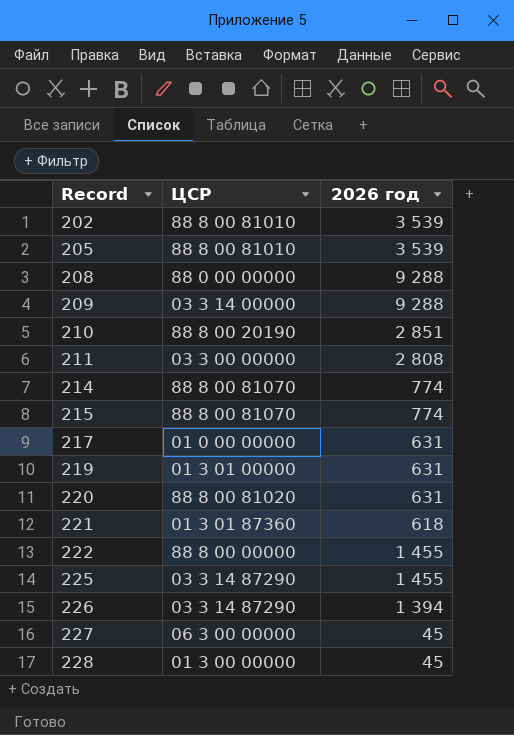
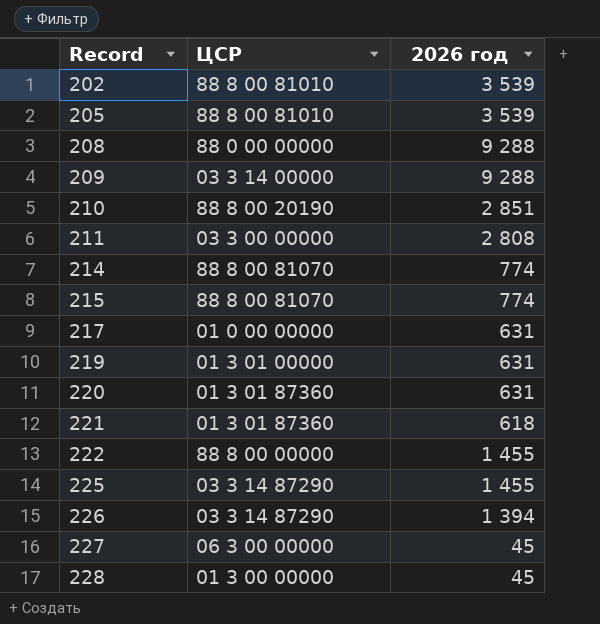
220 | ЦСР: 88 8 00 81020 -> 01 3 01 87360

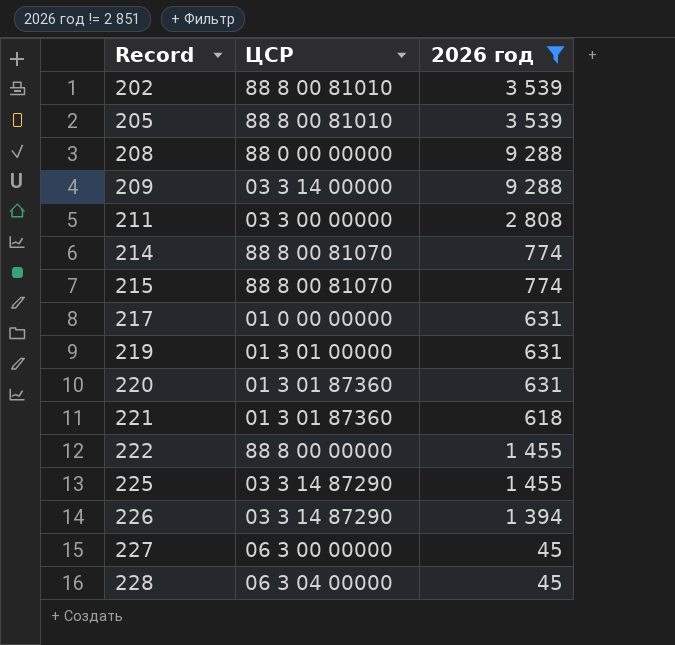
filter: none -> 2026 год != 2 851
228 | ЦСР: 01 3 00 00000 -> 06 3 04 00000

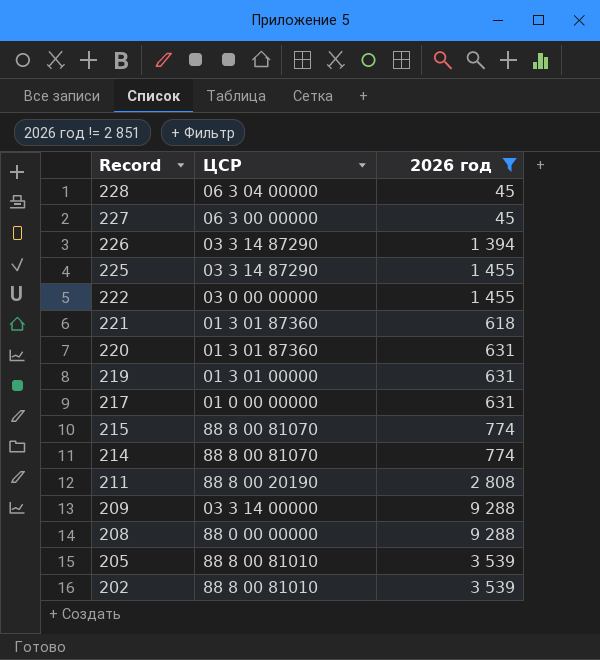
row order: Record ascending -> Record descending
222 | ЦСР: 88 8 00 00000 -> 03 0 00 00000
211 | ЦСР: 03 3 00 00000 -> 88 8 00 20190

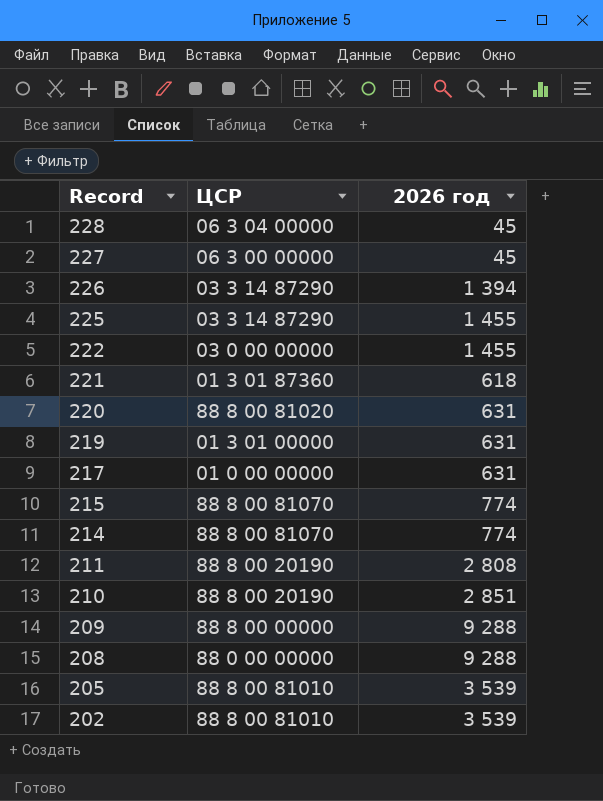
filter: 2026 год != 2 851 -> none
220 | ЦСР: 01 3 01 87360 -> 88 8 00 81020
209 | ЦСР: 03 3 14 00000 -> 88 8 00 00000

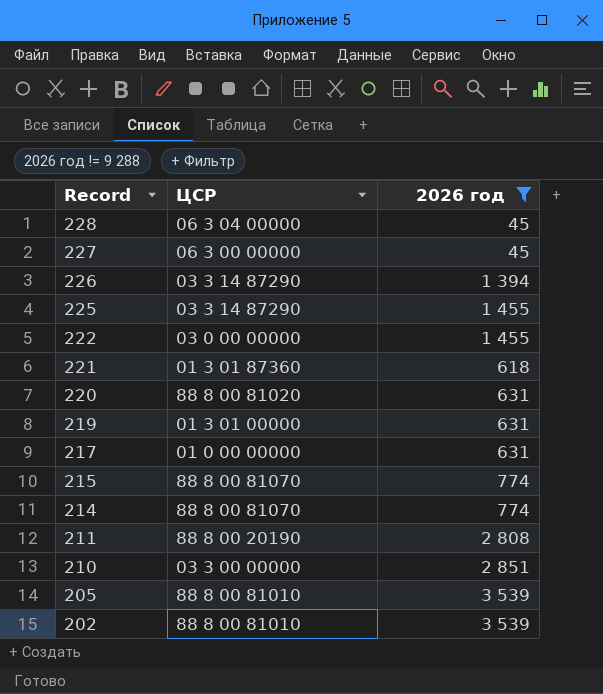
filter: none -> 2026 год != 9 288
210 | ЦСР: 88 8 00 20190 -> 03 3 00 00000

